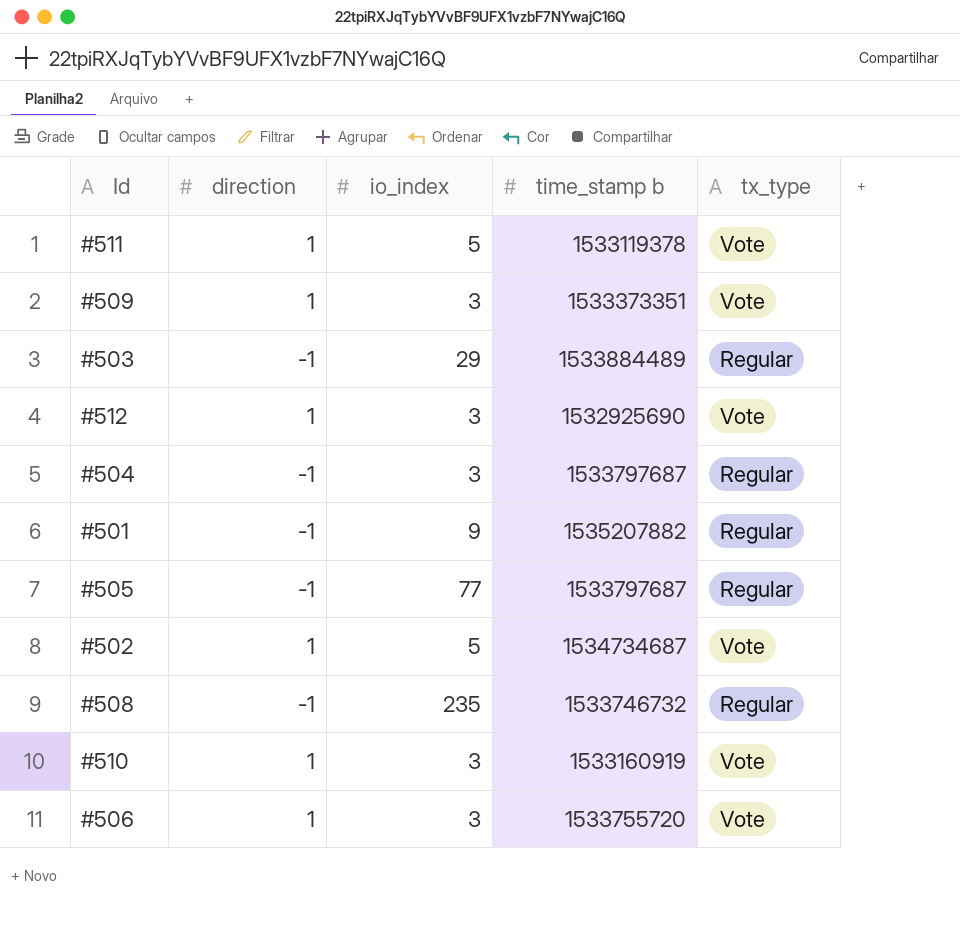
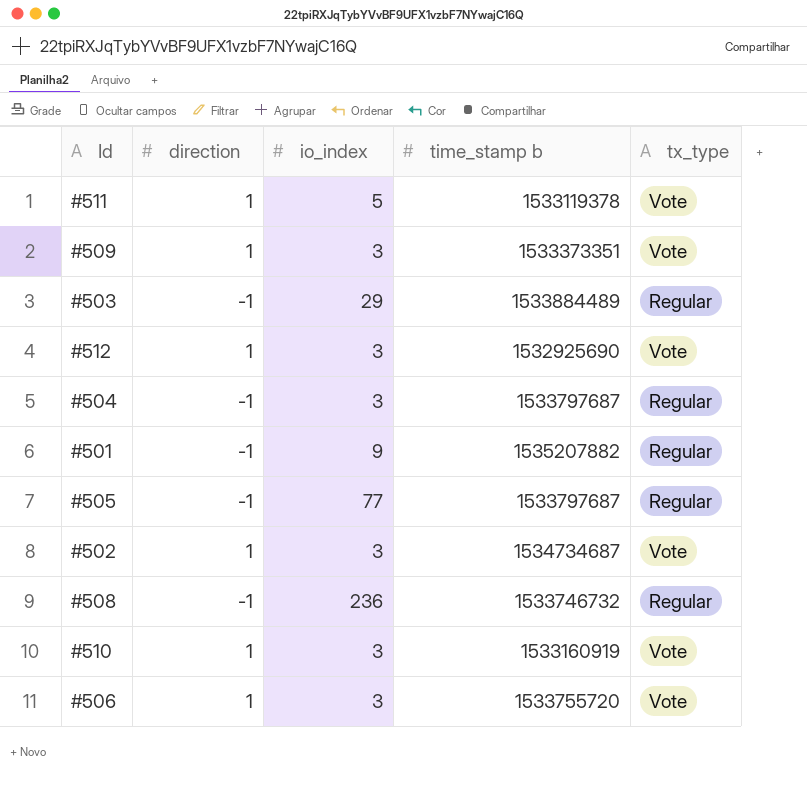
#502 | io_index: 5 -> 3
#508 | io_index: 235 -> 236

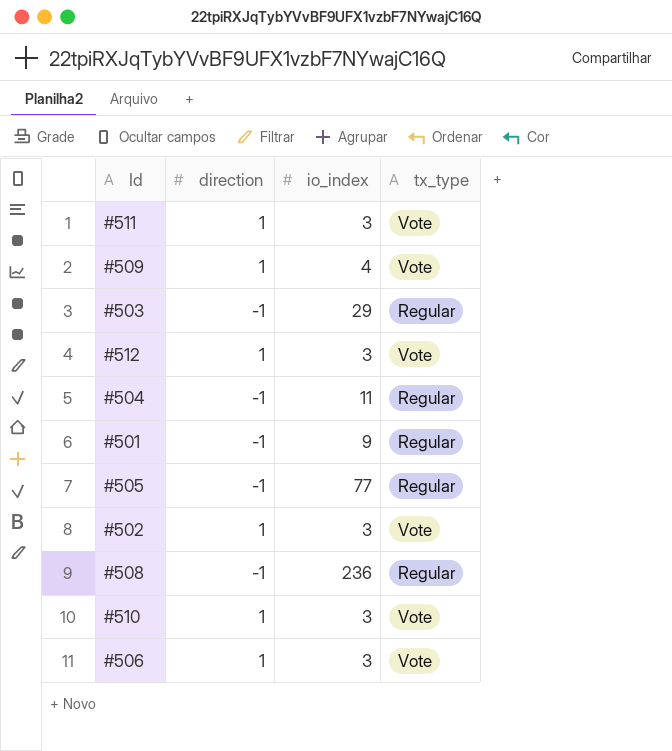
column time_stamp b | position: 4 -> none
#511 | io_index: 5 -> 3
#509 | io_index: 3 -> 4
#504 | io_index: 3 -> 11

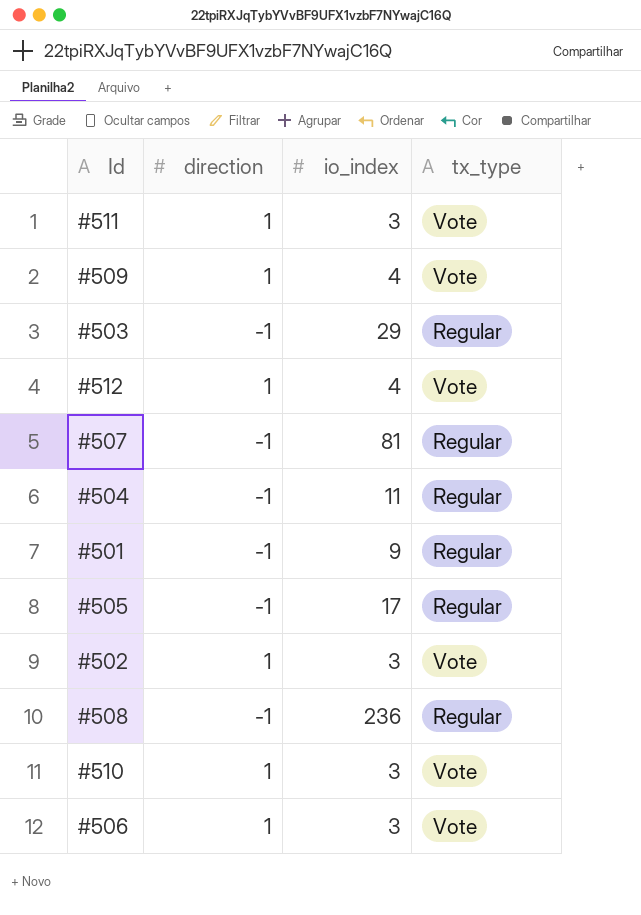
#512 | io_index: 3 -> 4
row #507: none -> -1 | 81 | Regular
#505 | io_index: 77 -> 17

